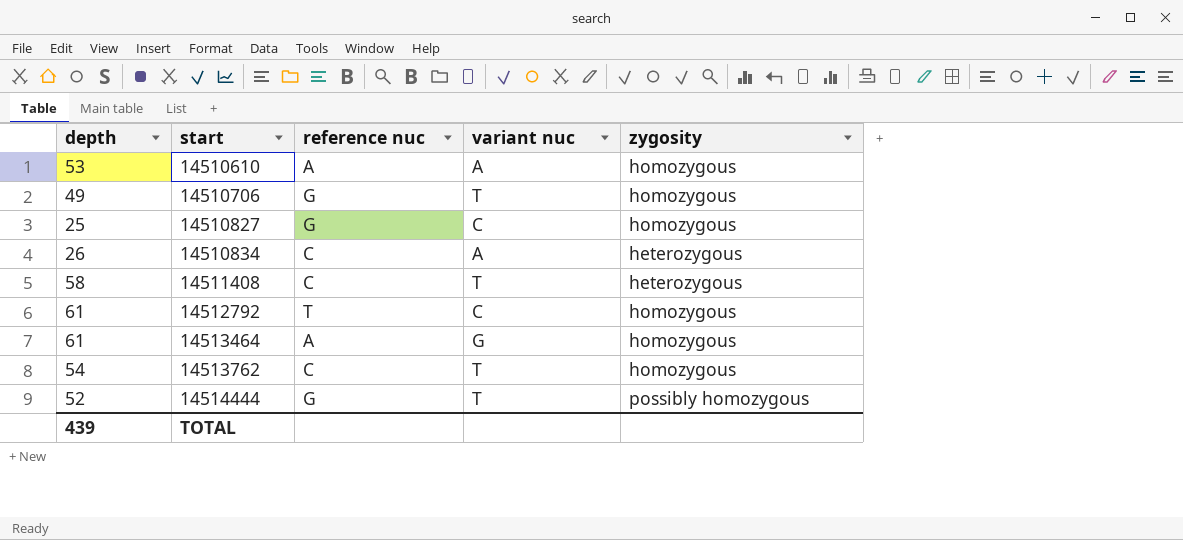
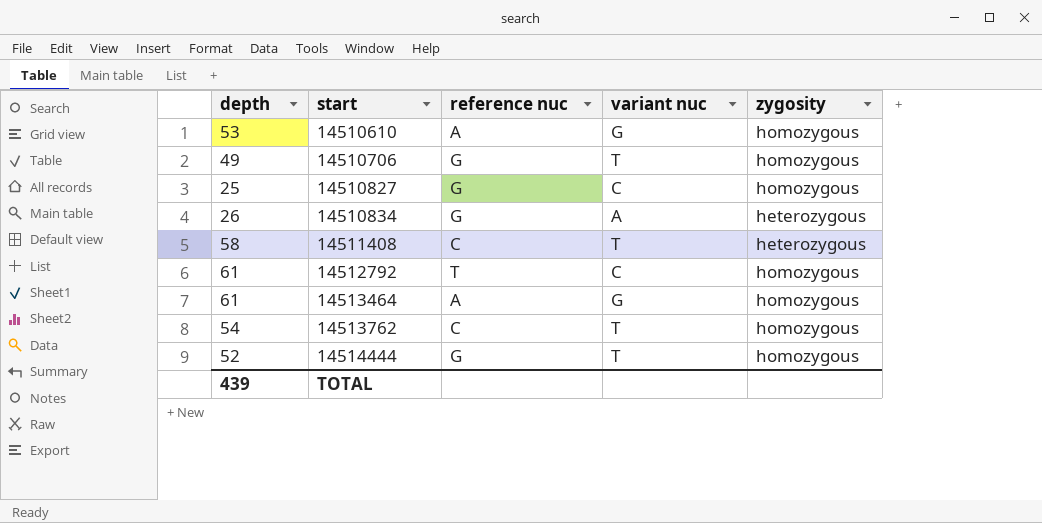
14510610 | variant nuc: A -> G
14510834 | reference nuc: C -> G
14514444 | zygosity: possibly homozygous -> homozygous

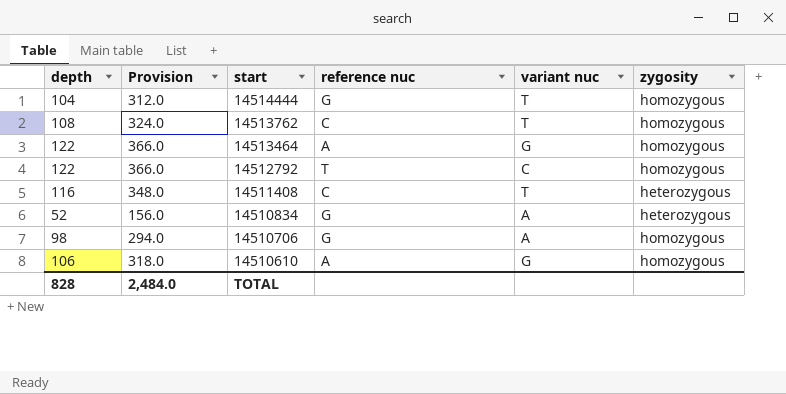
row order: start ascending -> start descending
column Provision | formula: none -> [depth] * 3
row 14510827: 25 | G | C | homozygous -> none
14514444 | depth: 52 -> 104
14513762 | depth: 54 -> 108
14513464 | depth: 61 -> 122
14512792 | depth: 61 -> 122
14511408 | depth: 58 -> 116
14510834 | depth: 26 -> 52
14510706 | depth: 49 -> 98
14510706 | variant nuc: T -> A
14510610 | depth: 53 -> 106
TOTAL | depth: 439 -> 828

